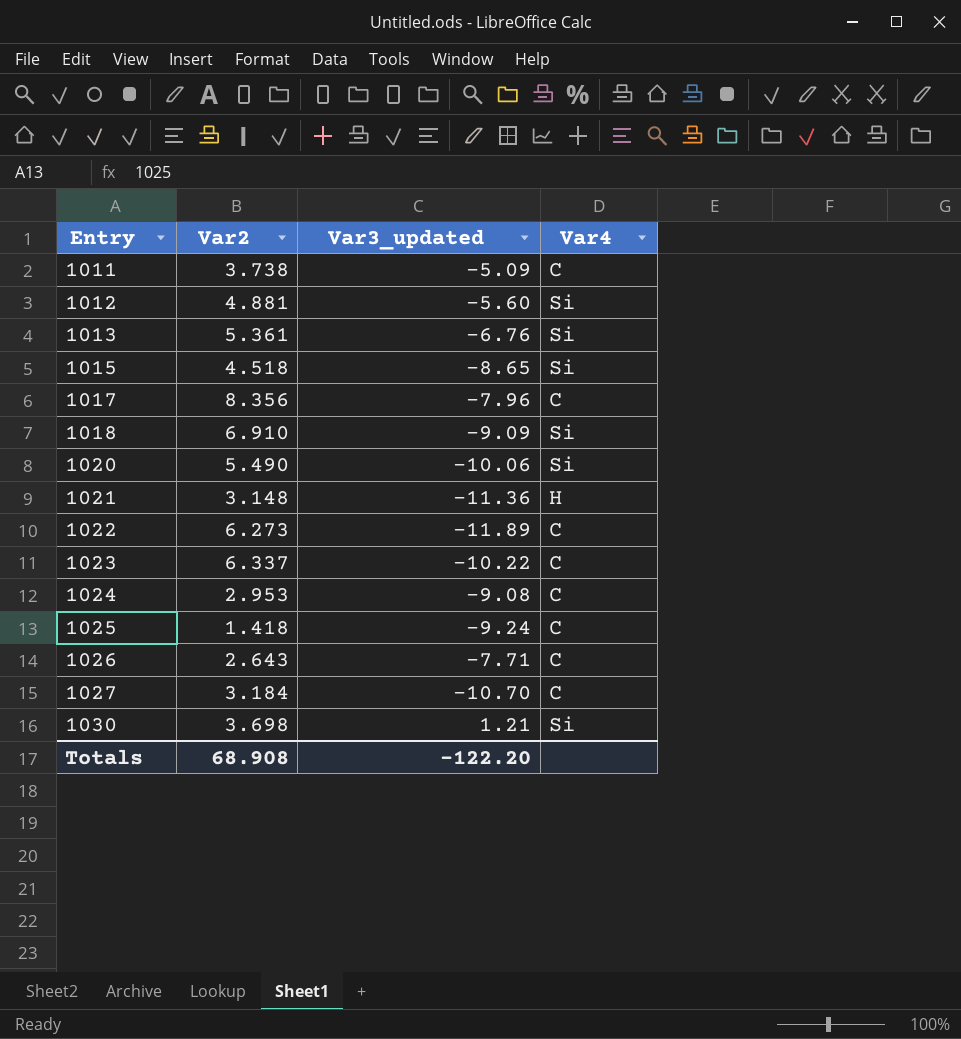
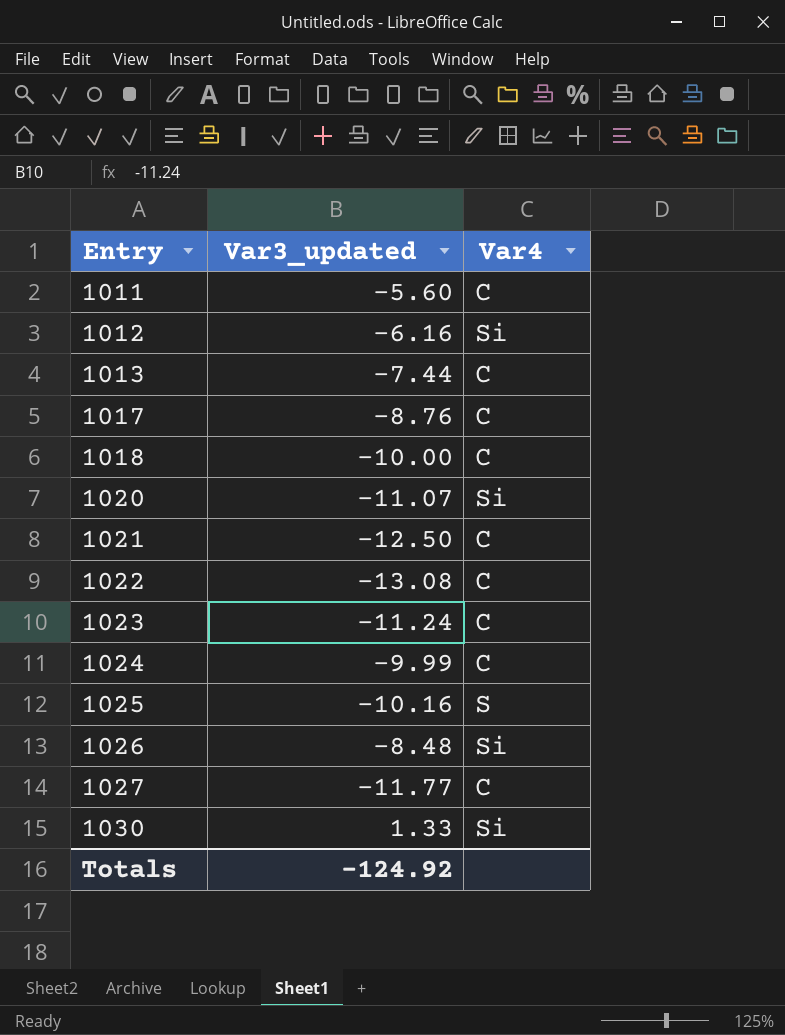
column Var2 | position: 2 -> none
row 1015: 4.518 | -8.65 | Si -> none
1011 | Var3_updated: -5.09 -> -5.60
1012 | Var3_updated: -5.60 -> -6.16
1013 | Var3_updated: -6.76 -> -7.44
1013 | Var4: Si -> C
1017 | Var3_updated: -7.96 -> -8.76
1018 | Var3_updated: -9.09 -> -10.00
1018 | Var4: Si -> C
1020 | Var3_updated: -10.06 -> -11.07
1021 | Var3_updated: -11.36 -> -12.50
1021 | Var4: H -> C
1022 | Var3_updated: -11.89 -> -13.08
1023 | Var3_updated: -10.22 -> -11.24
1024 | Var3_updated: -9.08 -> -9.99
1025 | Var3_updated: -9.24 -> -10.16
1025 | Var4: C -> S
1026 | Var3_updated: -7.71 -> -8.48
1026 | Var4: C -> Si
1027 | Var3_updated: -10.70 -> -11.77
1030 | Var3_updated: 1.21 -> 1.33
Totals | Var3_updated: -122.20 -> -124.92

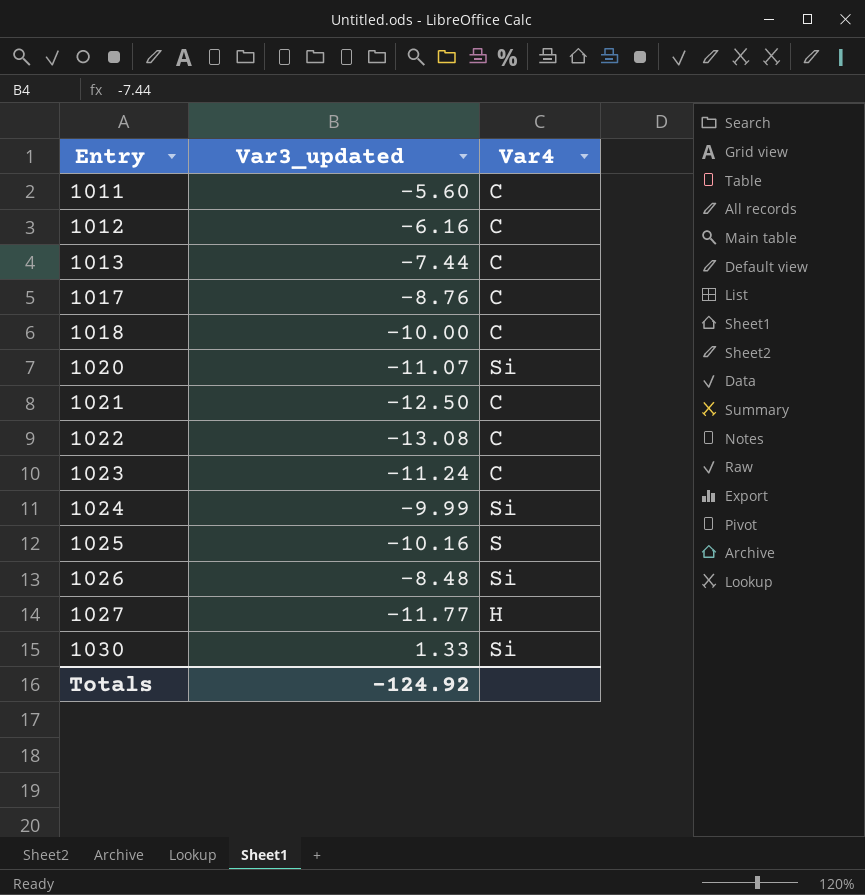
1012 | Var4: Si -> C
1024 | Var4: C -> Si
1027 | Var4: C -> H

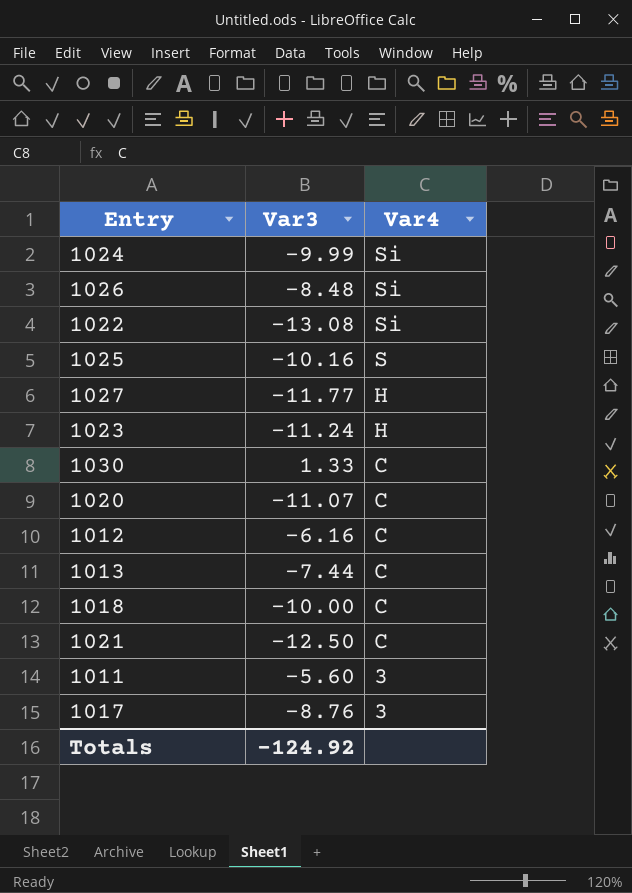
row order: Entry ascending -> Var4 descending
column name: Var3_updated -> Var3
1022 | Var4: C -> Si
1023 | Var4: C -> H
1030 | Var4: Si -> C
1020 | Var4: Si -> C
1011 | Var4: C -> 3
1017 | Var4: C -> 3

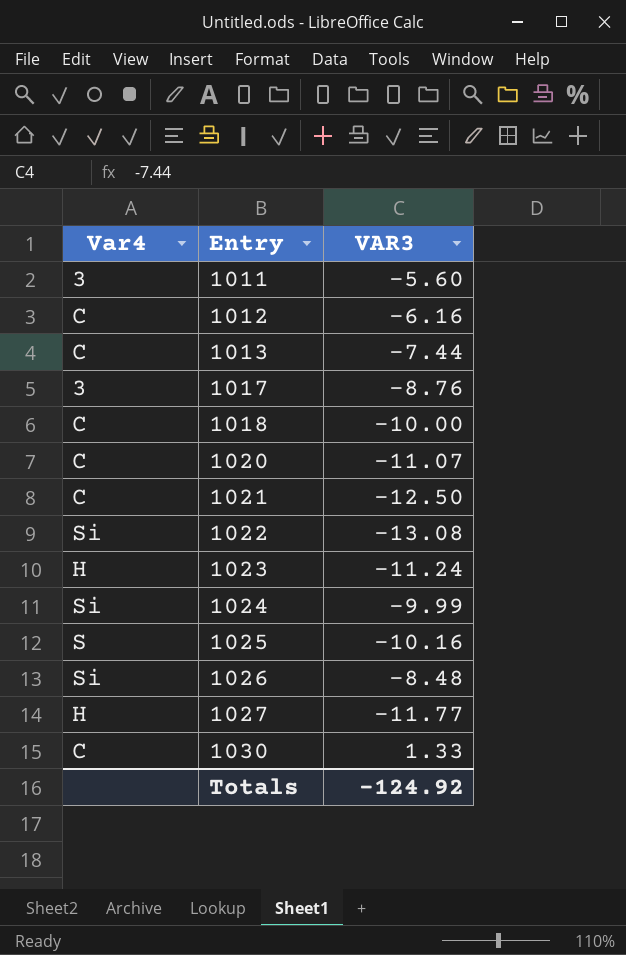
row order: Var4 descending -> Entry ascending
column Var4 | position: 3 -> 1
column name: Var3 -> VAR3

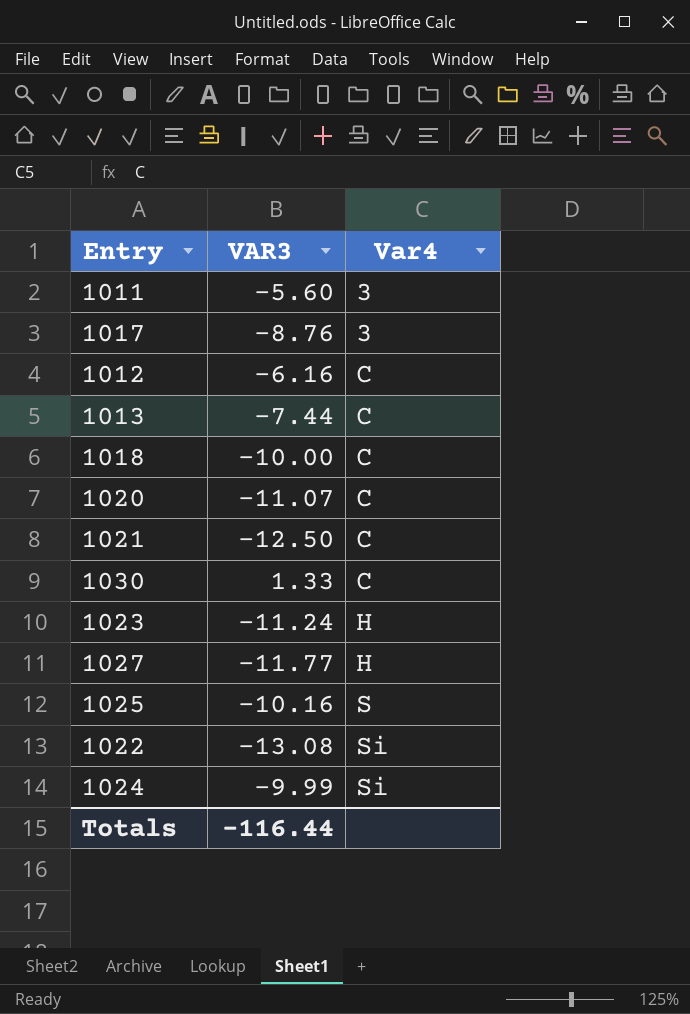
row order: Entry ascending -> Var4 ascending
column Var4 | position: 1 -> 3
row 1026: Si | -8.48 -> none
Totals | VAR3: -124.92 -> -116.44

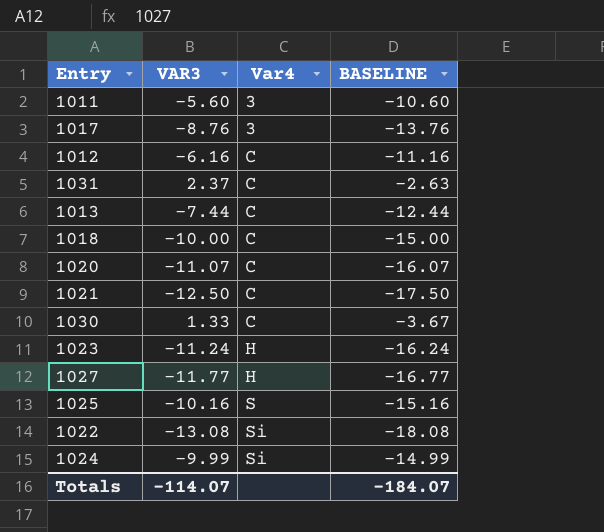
column BASELINE | formula: none -> [VAR3] - 5
row 1031: none -> 2.37 | C | -2.63
Totals | VAR3: -116.44 -> -114.07

